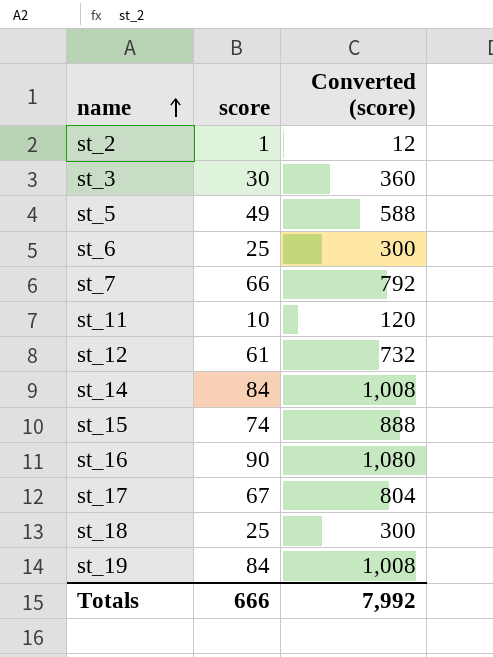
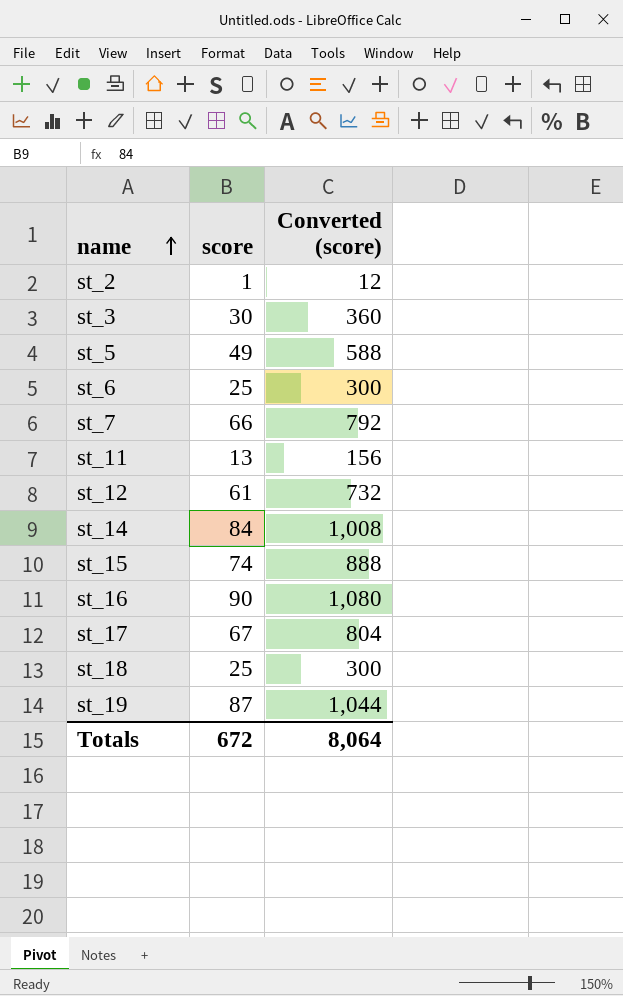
st_11 | score: 10 -> 13
st_11 | Converted (score): 120 -> 156
st_19 | score: 84 -> 87
st_19 | Converted (score): 1,008 -> 1,044
Totals | score: 666 -> 672
Totals | Converted (score): 7,992 -> 8,064

